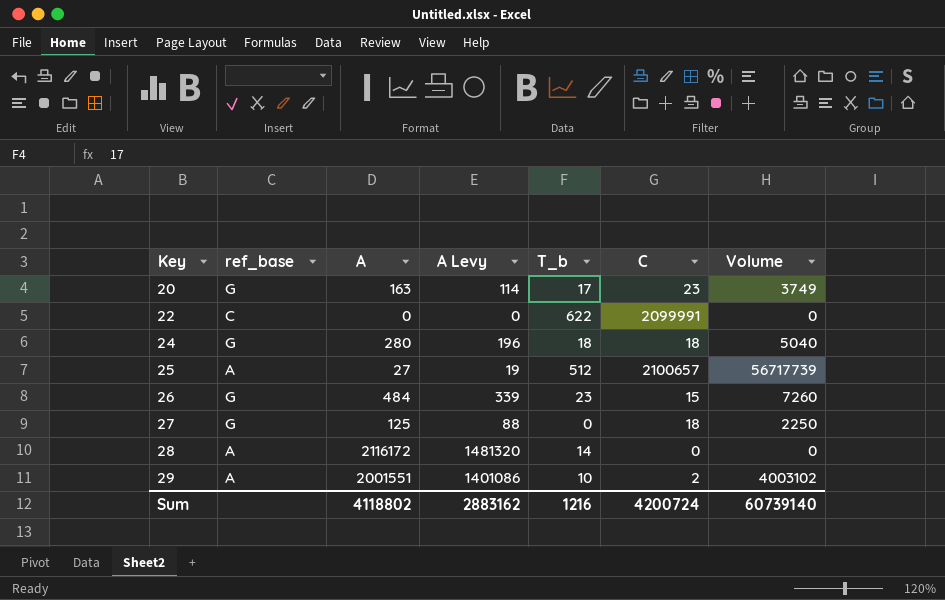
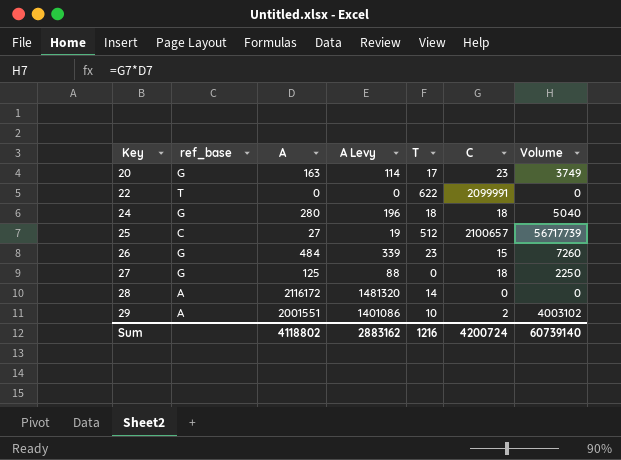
column name: T_b -> T
22 | ref_base: C -> T
25 | ref_base: A -> C

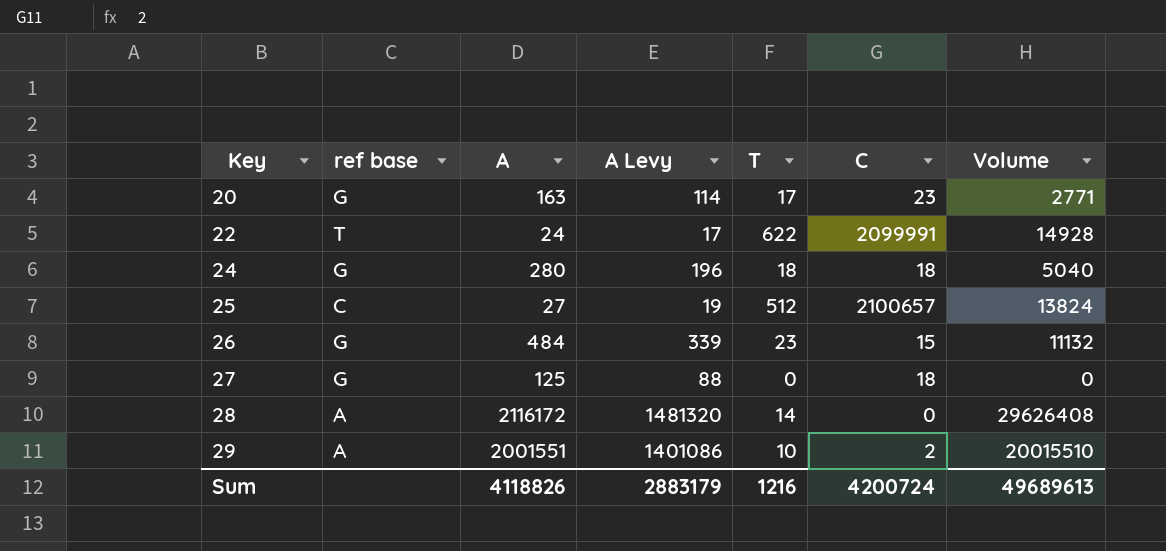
column name: ref_base -> ref base
column Volume | formula: [A] * [C] -> [A] * [T]
22 | A: 0 -> 24
22 | A Levy: 0 -> 17
Sum | A: 4118802 -> 4118826
Sum | A Levy: 2883162 -> 2883179
Sum | Volume: 60739140 -> 49689613

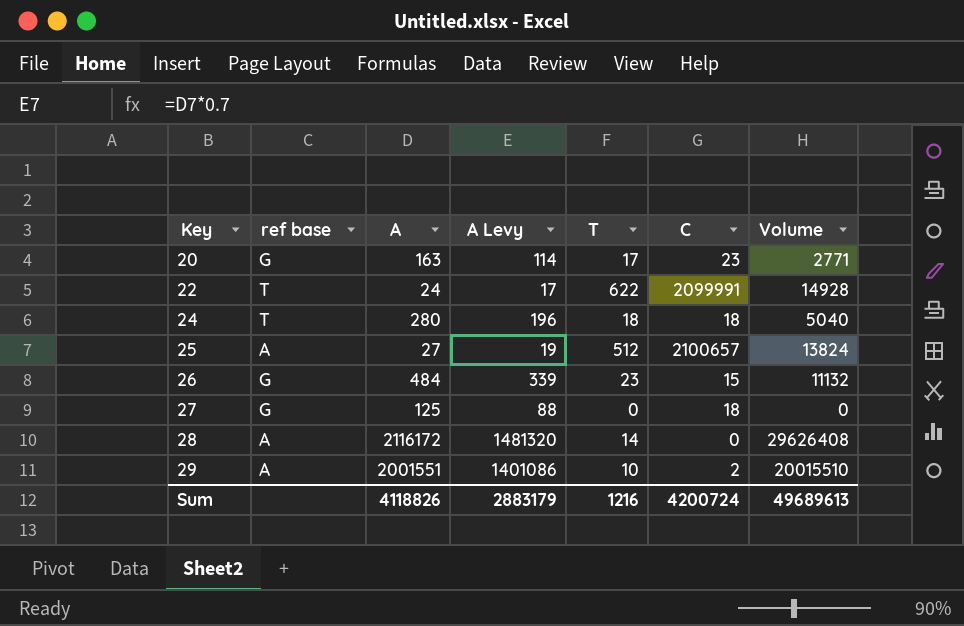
24 | ref base: G -> T
25 | ref base: C -> A

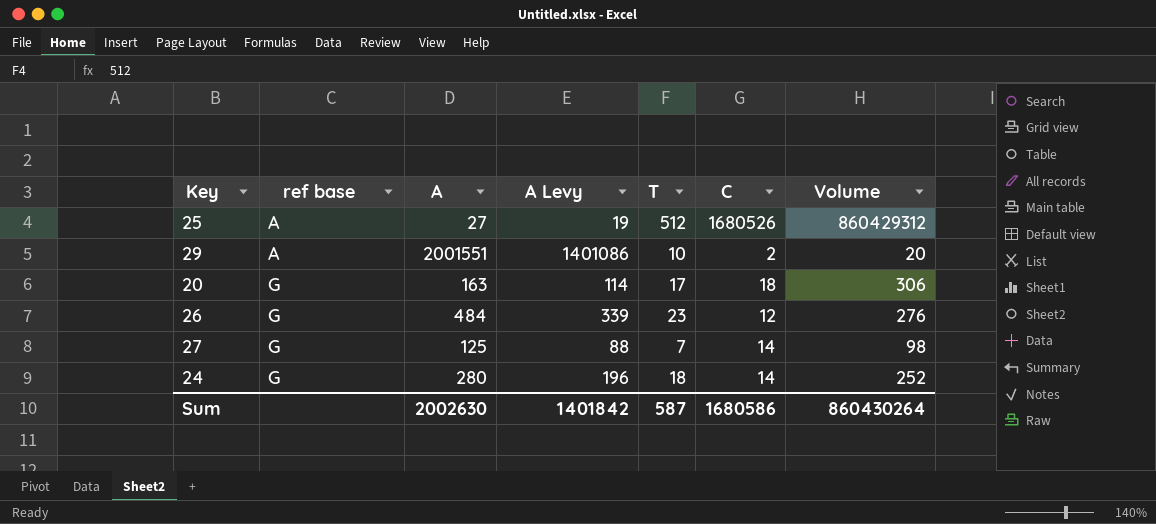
row order: Key ascending -> ref base ascending
column Volume | formula: [A] * [T] -> [T] * [C]
row 22: T | 24 | 17 | 622 | 2099991 | 14928 -> none
row 28: A | 2116172 | 1481320 | 14 | 0 | 29626408 -> none
25 | C: 2100657 -> 1680526
20 | C: 23 -> 18
26 | C: 15 -> 12
27 | T: 0 -> 7
27 | C: 18 -> 14
24 | ref base: T -> G
24 | C: 18 -> 14
Sum | A: 4118826 -> 2002630
Sum | A Levy: 2883179 -> 1401842
Sum | T: 1216 -> 587
Sum | C: 4200724 -> 1680586
Sum | Volume: 49689613 -> 860430264

